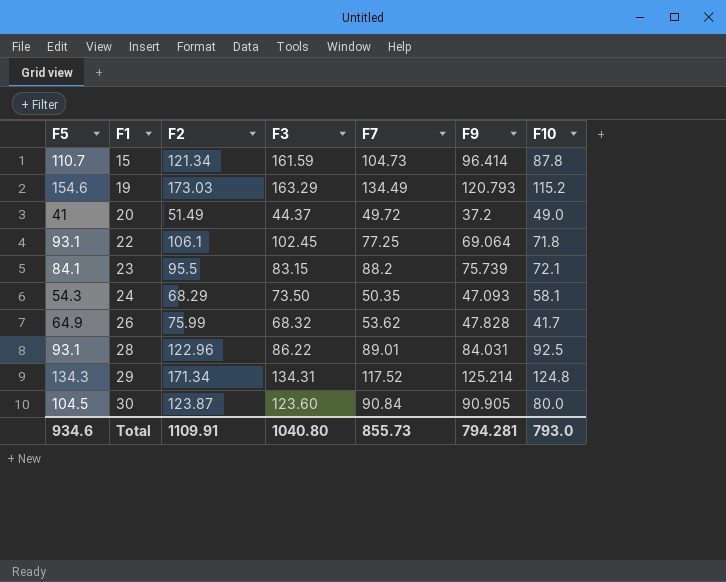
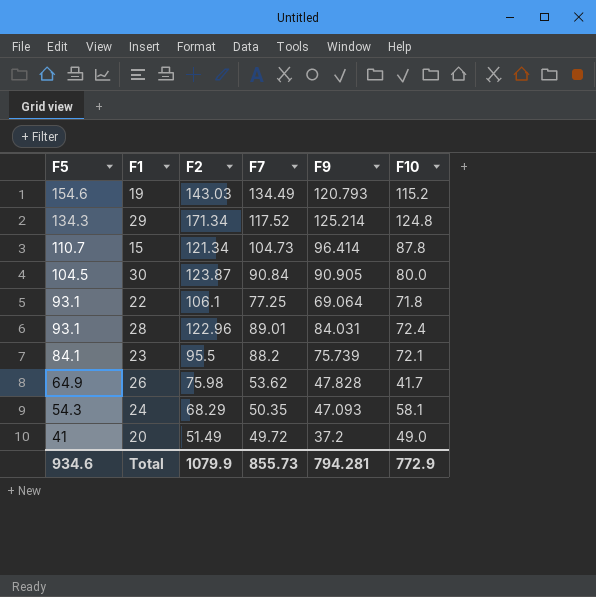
row order: F1 ascending -> F5 descending
column F3 | position: 4 -> none
19 | F2: 173.03 -> 143.03
28 | F10: 92.5 -> 72.4
26 | F2: 75.99 -> 75.98
Total | F2: 1109.91 -> 1079.9
Total | F10: 793.0 -> 772.9

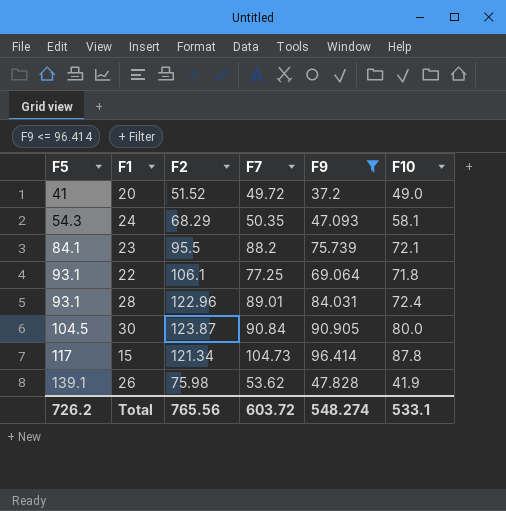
filter: none -> F9 <= 96.414
row order: F5 descending -> F5 ascending
20 | F2: 51.49 -> 51.52
15 | F5: 110.7 -> 117
26 | F5: 64.9 -> 139.1
26 | F10: 41.7 -> 41.9
Total | F5: 934.6 -> 726.2
Total | F2: 1079.9 -> 765.56
Total | F7: 855.73 -> 603.72
Total | F9: 794.281 -> 548.274
Total | F10: 772.9 -> 533.1

